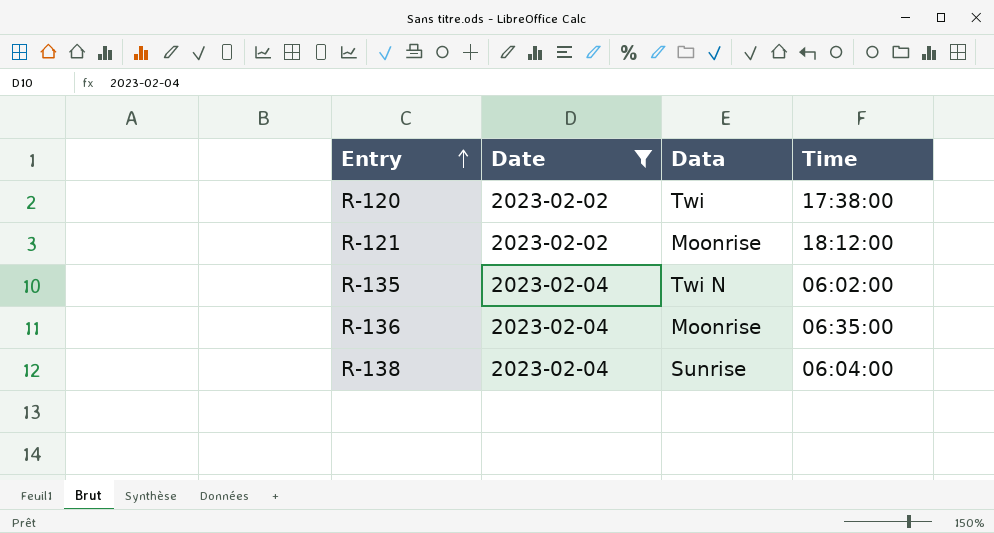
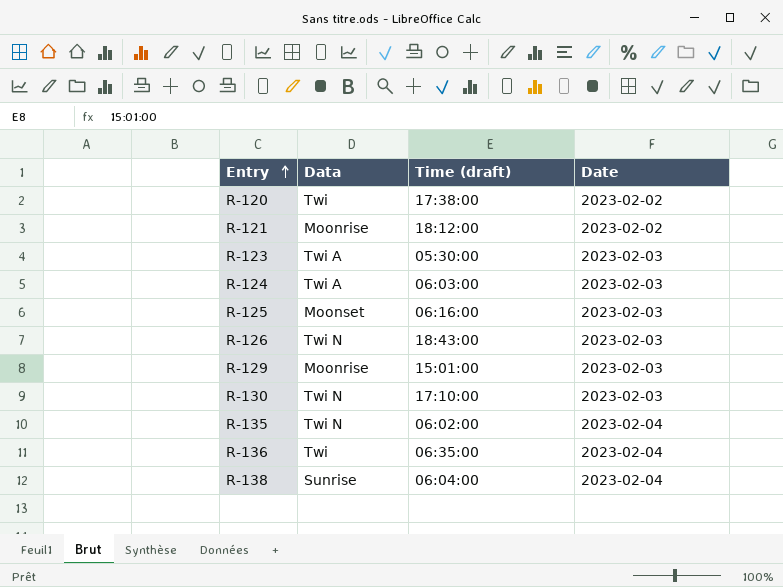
filter: Date != 2023-02-03 -> none
column name: Time -> Time (draft)
column Date | position: 2 -> 4
R-136 | Data: Moonrise -> Twi

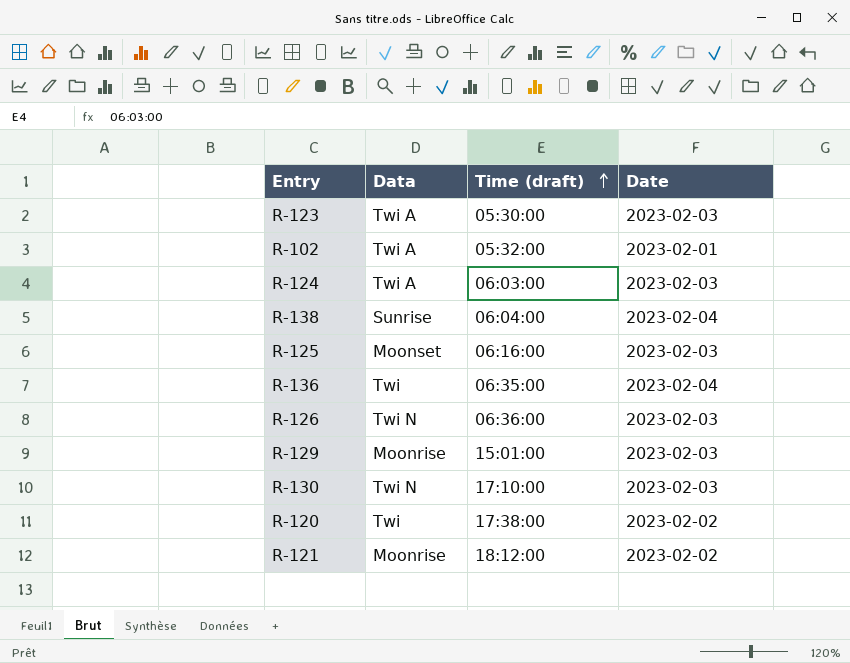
row order: Entry ascending -> Time (draft) ascending
row R-135: Twi N | 06:02:00 | 2023-02-04 -> none
row R-102: none -> Twi A | 05:32:00 | 2023-02-01
R-126 | Time (draft): 18:43:00 -> 06:36:00

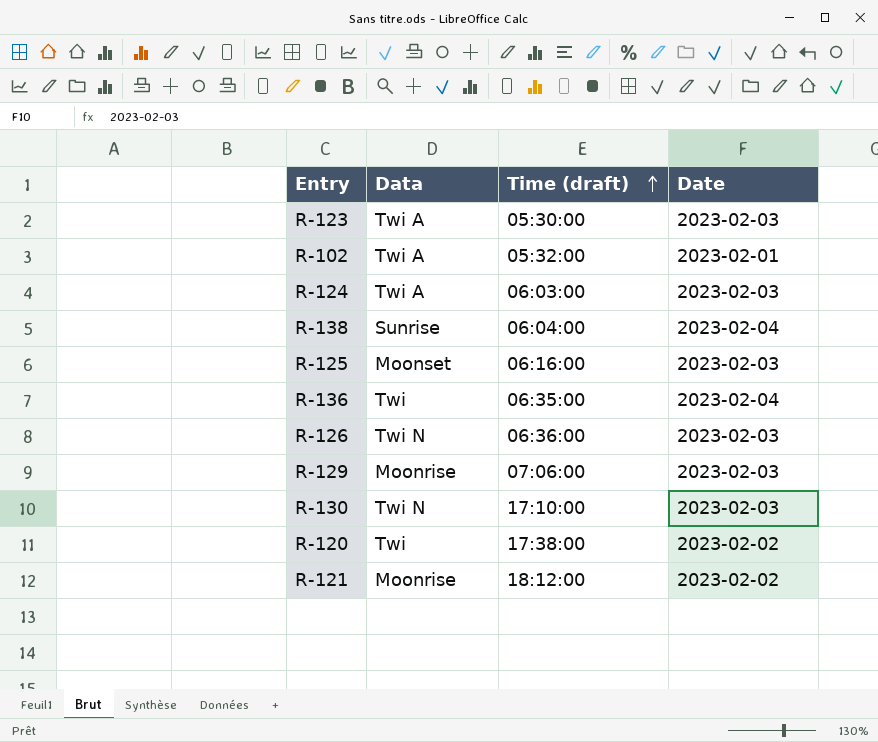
R-129 | Time (draft): 15:01:00 -> 07:06:00

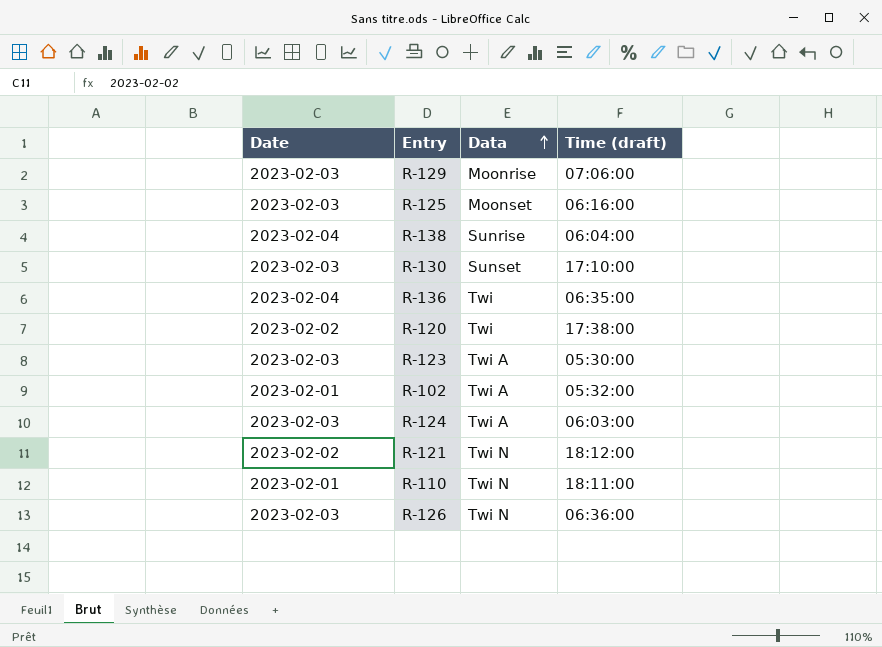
row order: Time (draft) ascending -> Data ascending
column Date | position: 4 -> 1
R-130 | Data: Twi N -> Sunset
R-121 | Data: Moonrise -> Twi N
row R-110: none -> 2023-02-01 | Twi N | 18:11:00

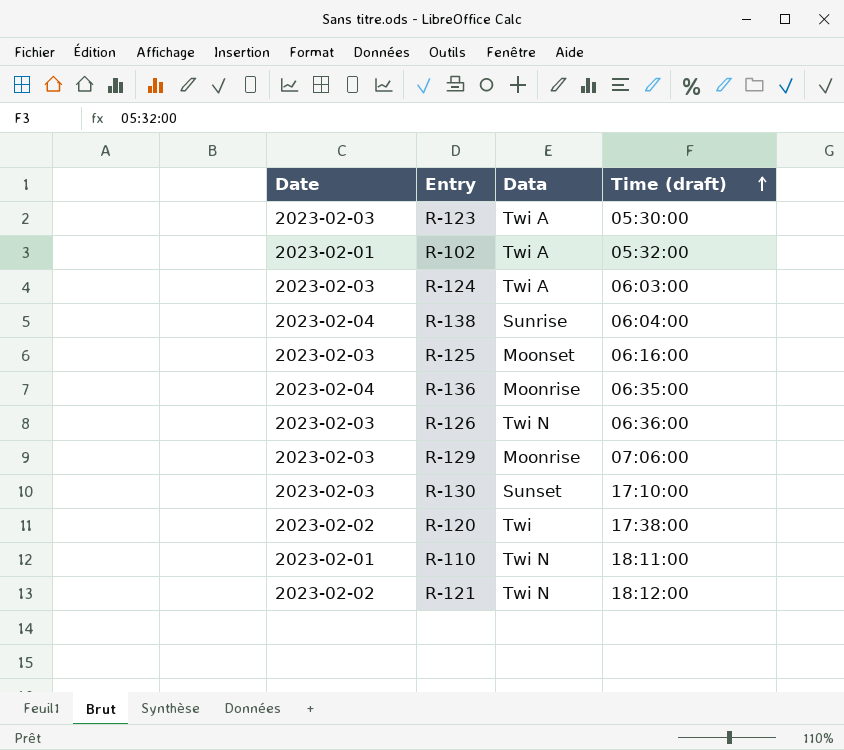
row order: Data ascending -> Time (draft) ascending
R-136 | Data: Twi -> Moonrise

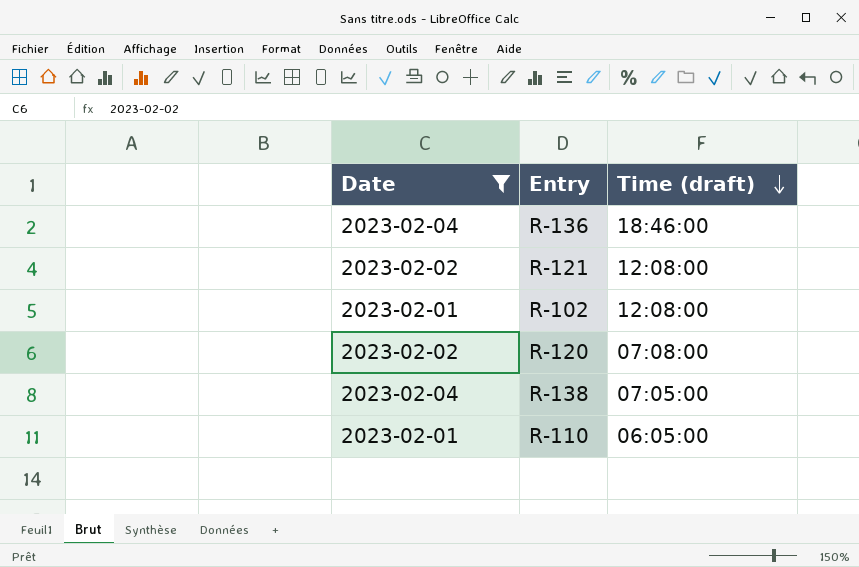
filter: none -> Date != 2023-02-03
row order: Time (draft) ascending -> Time (draft) descending
column Data | position: 3 -> none
R-136 | Time (draft): 06:35:00 -> 18:46:00
R-121 | Time (draft): 18:12:00 -> 12:08:00
R-102 | Time (draft): 05:32:00 -> 12:08:00
R-120 | Time (draft): 17:38:00 -> 07:08:00
R-138 | Time (draft): 06:04:00 -> 07:05:00
R-110 | Time (draft): 18:11:00 -> 06:05:00

